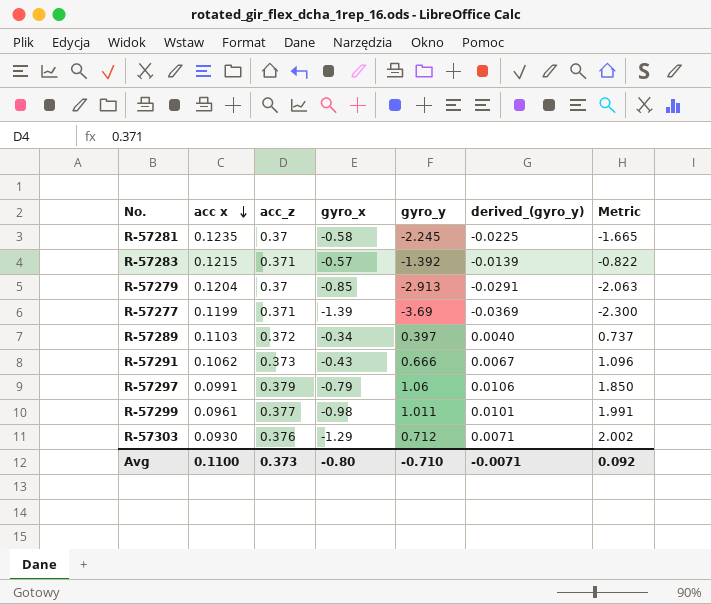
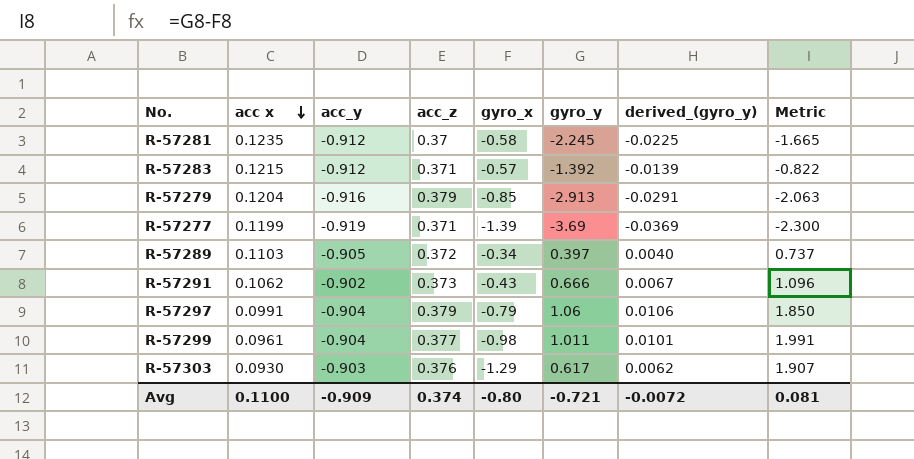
column acc_y | position: none -> 3
R-57279 | acc_z: 0.37 -> 0.379
R-57303 | gyro_y: 0.712 -> 0.617
R-57303 | derived_(gyro_y): 0.0071 -> 0.0062
R-57303 | Metric: 2.002 -> 1.907
Avg | acc_z: 0.373 -> 0.374
Avg | gyro_y: -0.710 -> -0.721
Avg | derived_(gyro_y): -0.0071 -> -0.0072
Avg | Metric: 0.092 -> 0.081

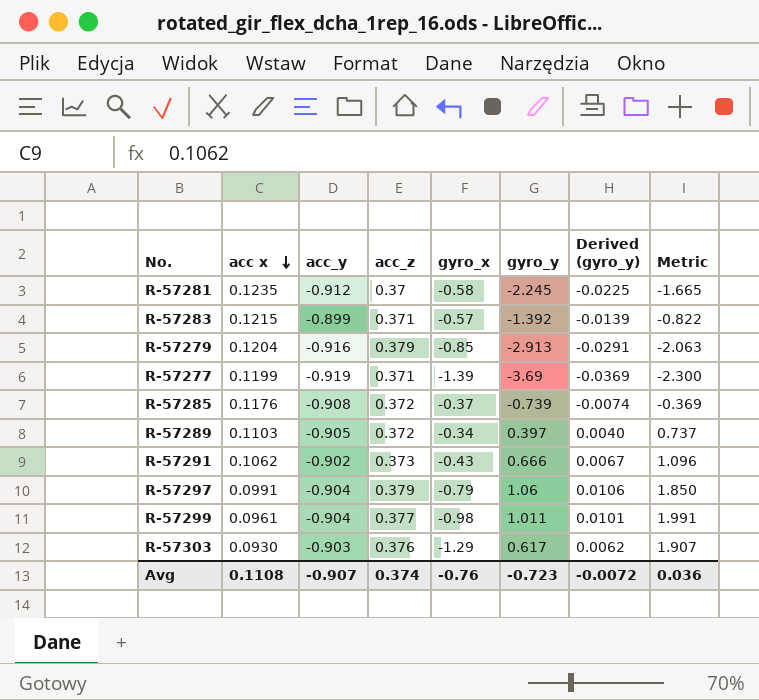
column name: derived_(gyro_y) -> Derived (gyro_y)
R-57283 | acc_y: -0.912 -> -0.899
row R-57285: none -> 0.1176 | -0.908 | 0.372 | -0.37 | -0.739 | -0.0074 | -0.369
Avg | acc x: 0.1100 -> 0.1108
Avg | acc_y: -0.909 -> -0.907
Avg | gyro_x: -0.80 -> -0.76
Avg | gyro_y: -0.721 -> -0.723
Avg | Metric: 0.081 -> 0.036

